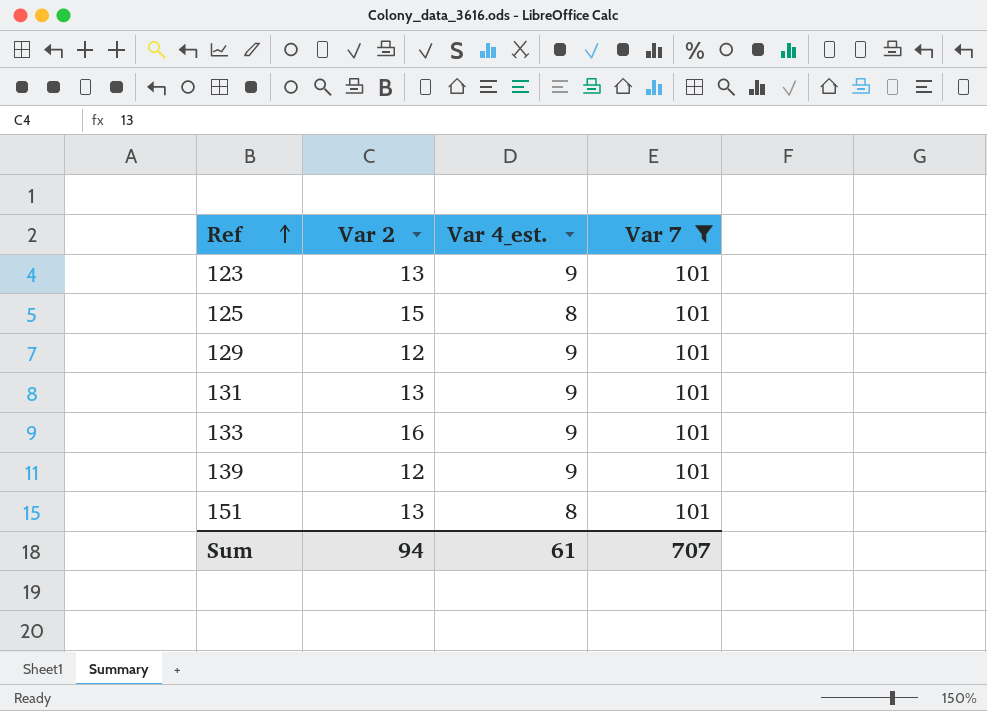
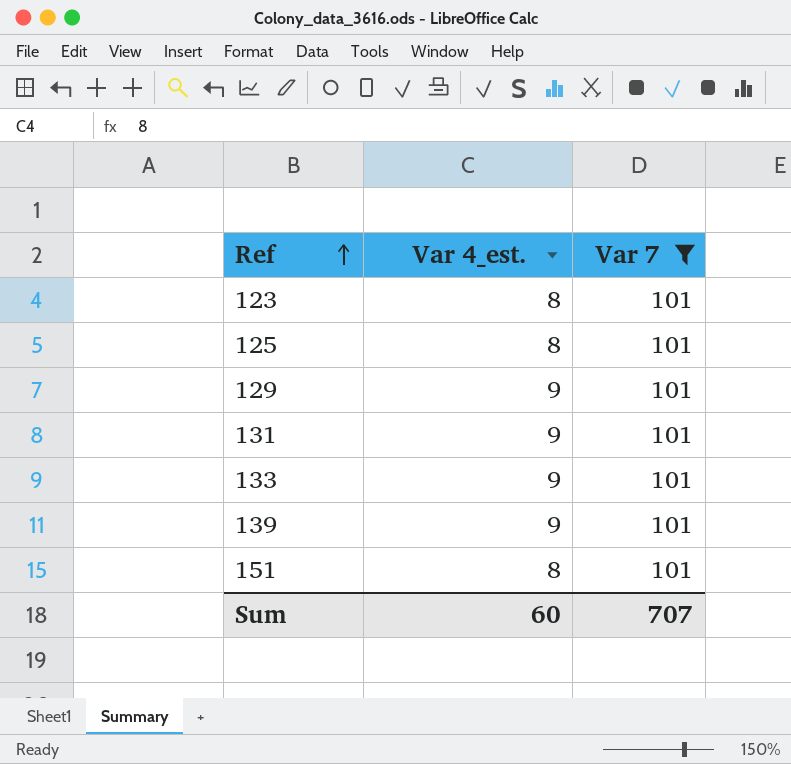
column Var 2 | position: 2 -> none
123 | Var 4_est.: 9 -> 8
Sum | Var 4_est.: 61 -> 60

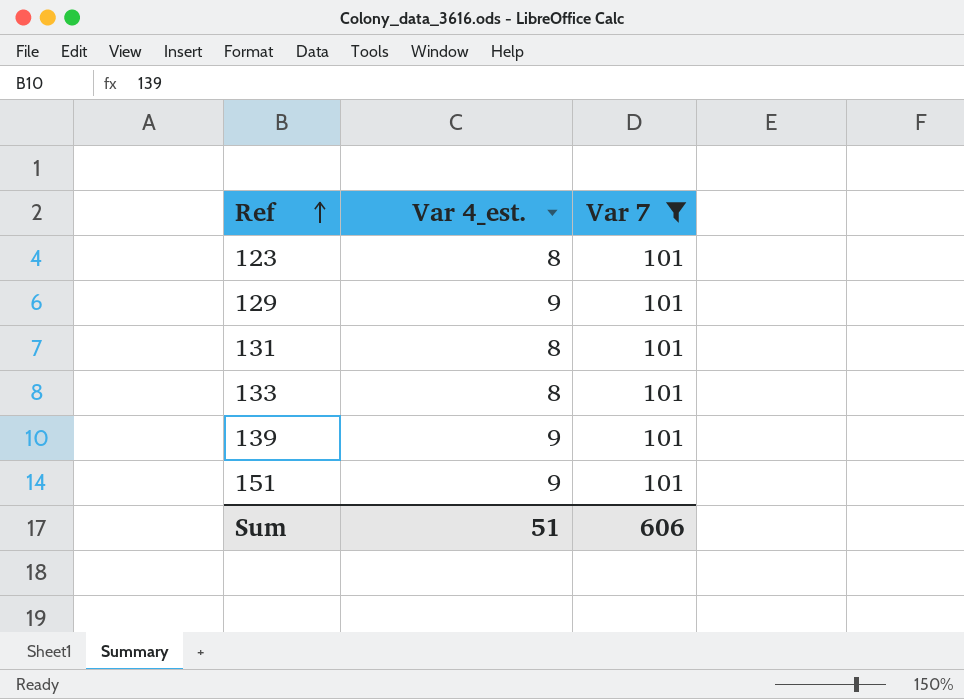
row 125: 8 | 101 -> none
131 | Var 4_est.: 9 -> 8
133 | Var 4_est.: 9 -> 8
151 | Var 4_est.: 8 -> 9
Sum | Var 4_est.: 60 -> 51
Sum | Var 7: 707 -> 606

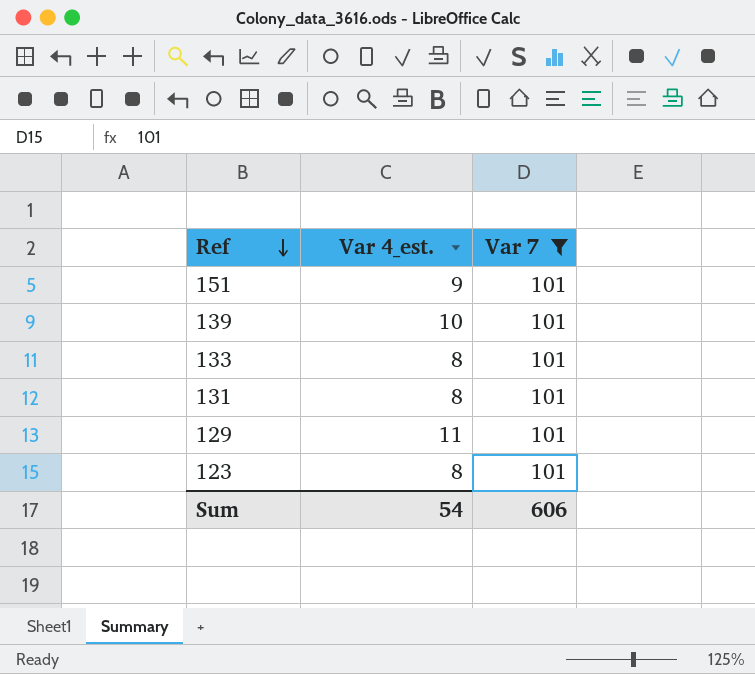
row order: Ref ascending -> Ref descending
139 | Var 4_est.: 9 -> 10
129 | Var 4_est.: 9 -> 11
Sum | Var 4_est.: 51 -> 54

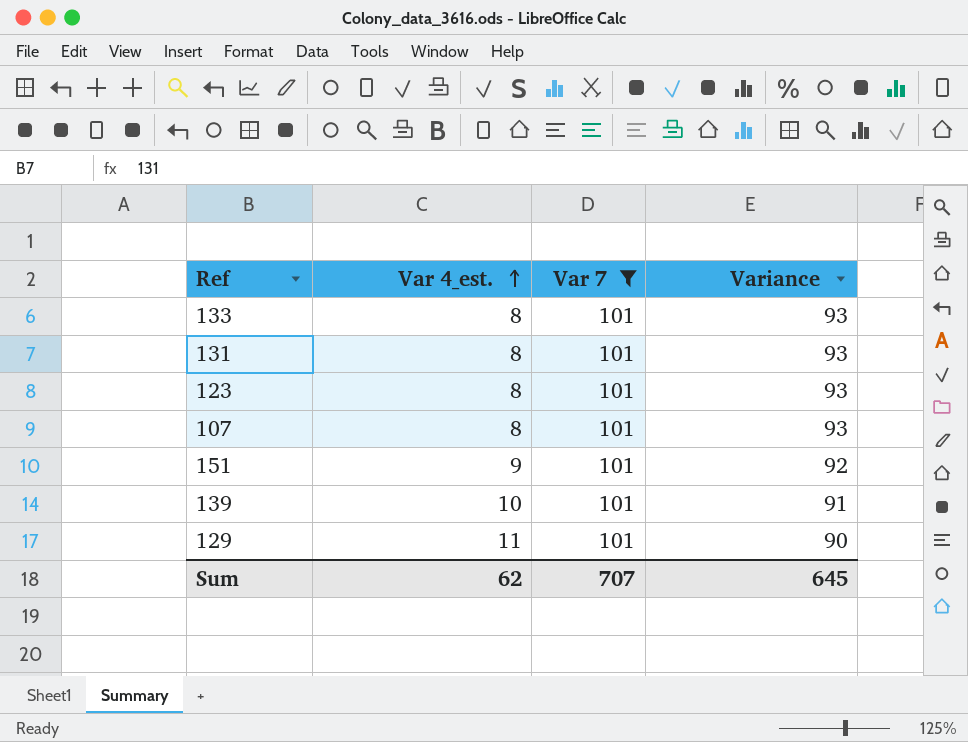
row order: Ref descending -> Var 4_est. ascending
column Variance | formula: none -> [Var 7] - [Var 4_est.]
row 107: none -> 8 | 101 | 93
Sum | Var 4_est.: 54 -> 62
Sum | Var 7: 606 -> 707

